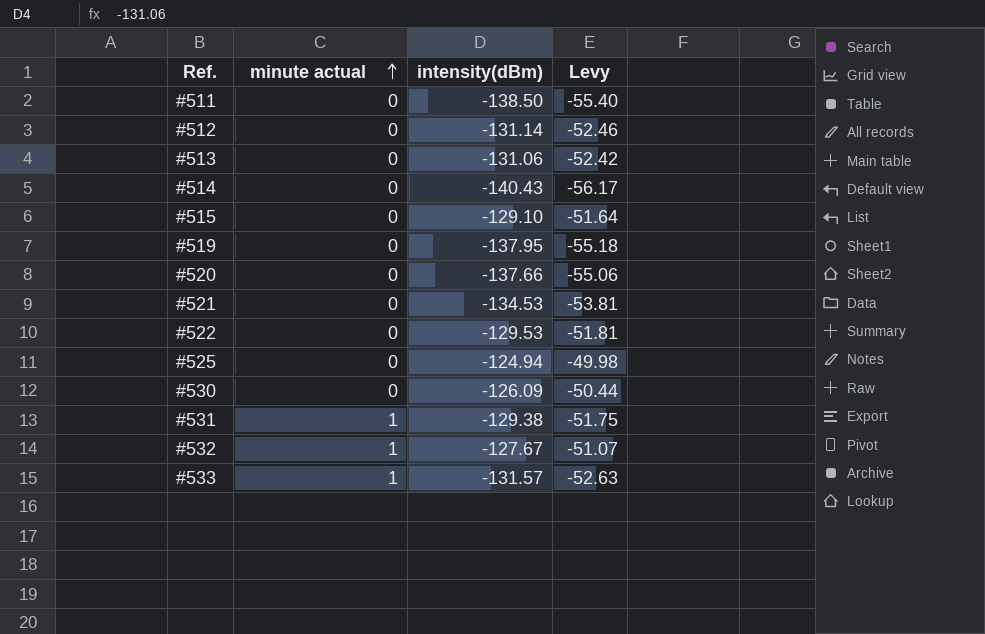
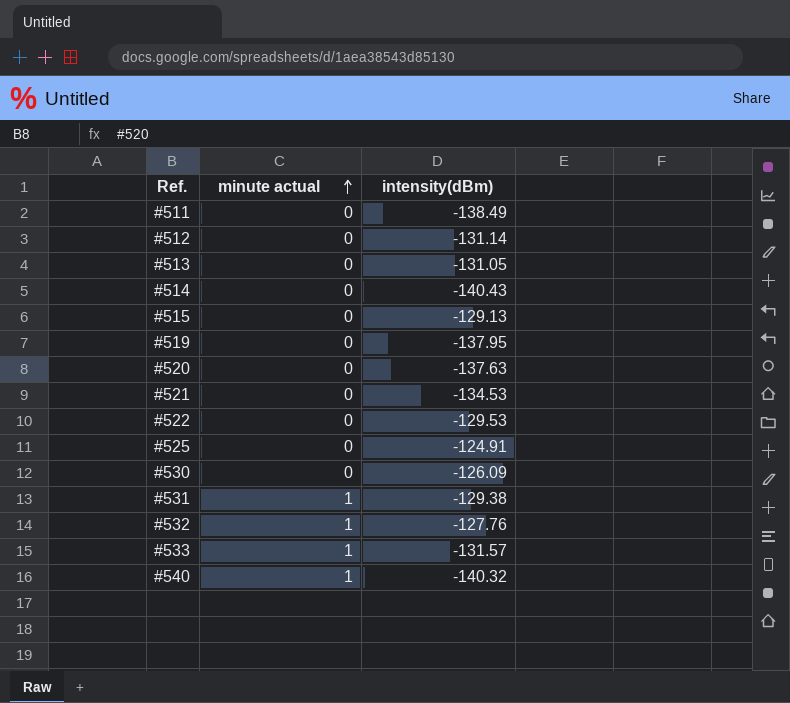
column Levy | formula: [intensity(dBm)] * 0.4 -> none
#511 | intensity(dBm): -138.50 -> -138.49
#513 | intensity(dBm): -131.06 -> -131.05
#515 | intensity(dBm): -129.10 -> -129.13
#520 | intensity(dBm): -137.66 -> -137.63
#525 | intensity(dBm): -124.94 -> -124.91
#532 | intensity(dBm): -127.67 -> -127.76
row #540: none -> 1 | -140.32

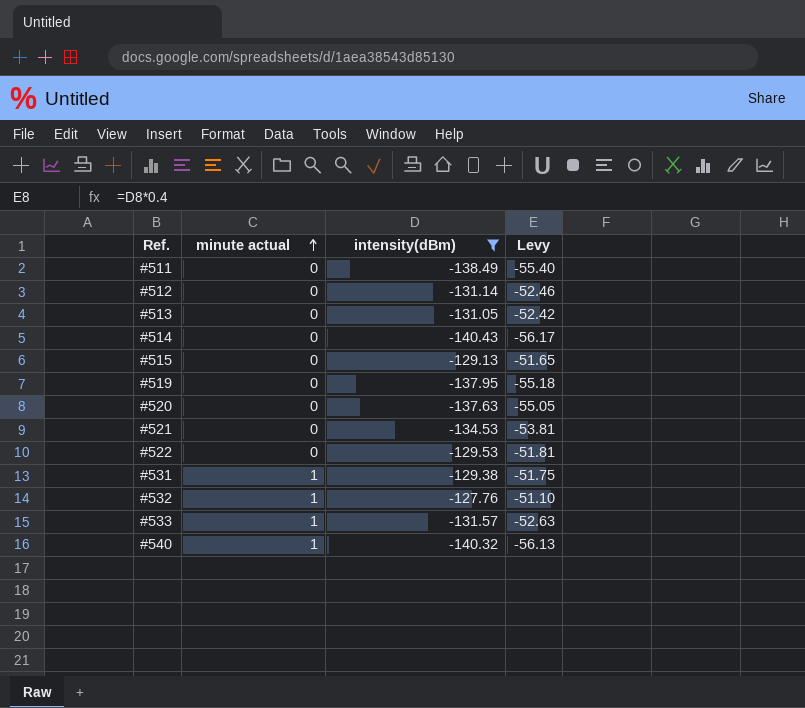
filter: none -> intensity(dBm) <= -127.76
column Levy | formula: none -> [intensity(dBm)] * 0.4

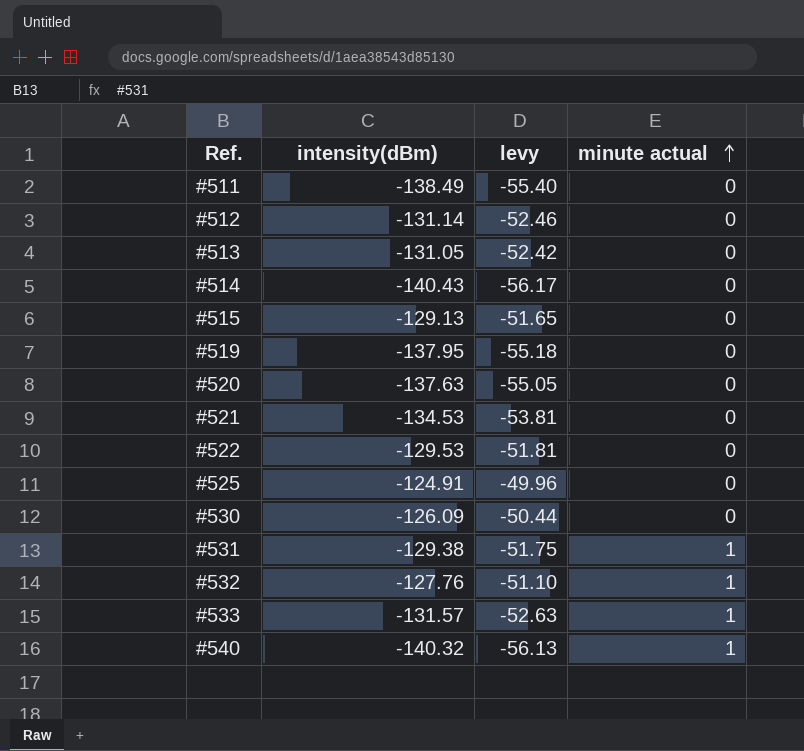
filter: intensity(dBm) <= -127.76 -> none
column name: Levy -> levy
column minute actual | position: 2 -> 4

